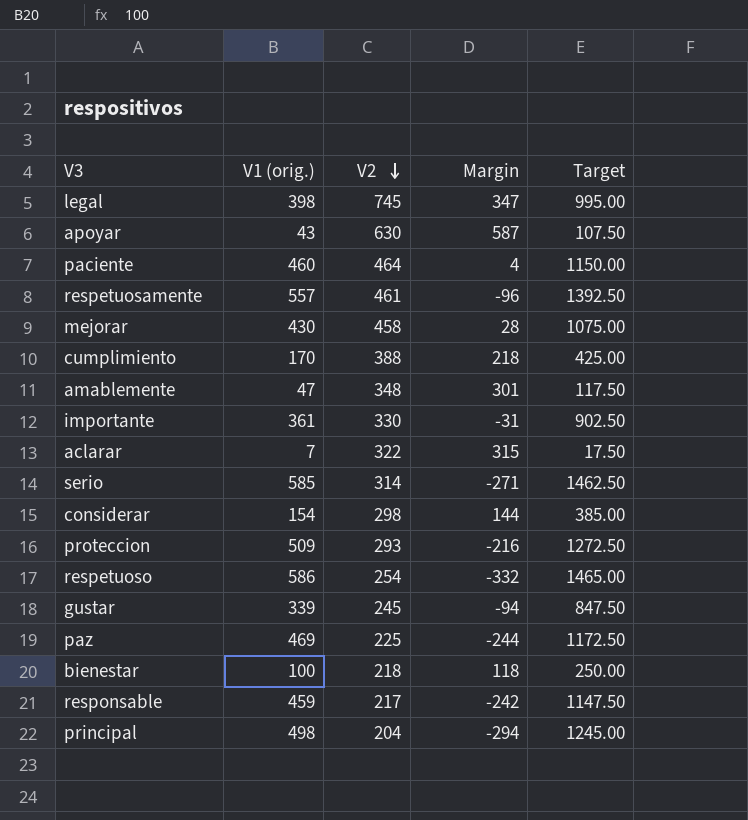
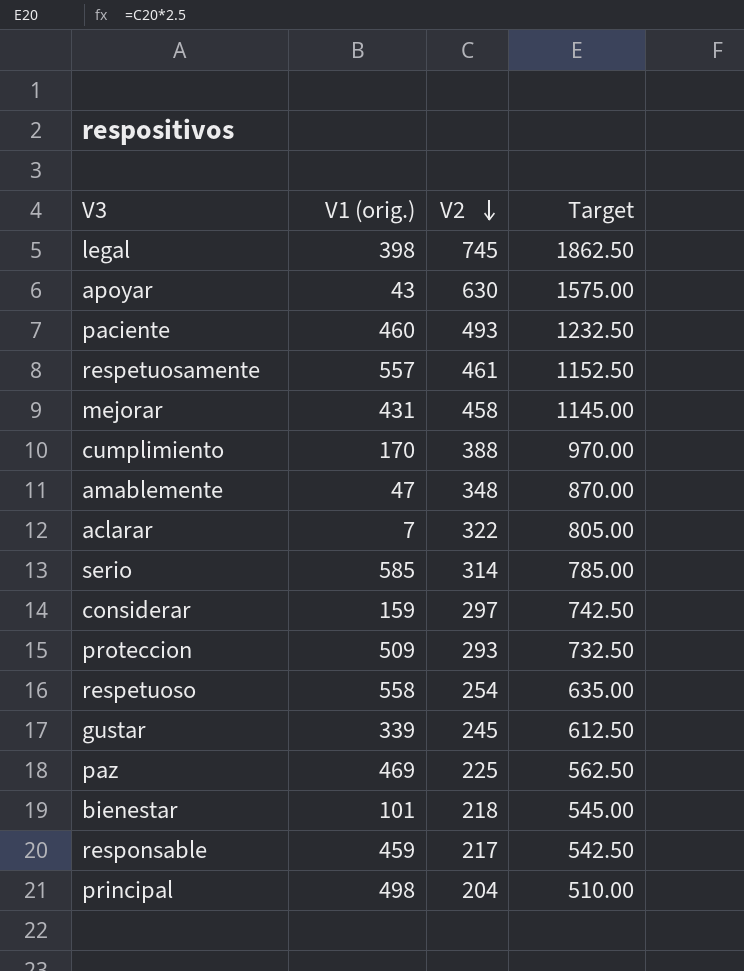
column Margin | formula: [V2] - [V1 (orig.)] -> none
column Target | formula: [V1 (orig.)] * 2.5 -> [V2] * 2.5
row importante: 361 | 330 | -31 | 902.50 -> none
paciente | V2: 464 -> 493
mejorar | V1 (orig.): 430 -> 431
considerar | V1 (orig.): 154 -> 159
considerar | V2: 298 -> 297
respetuoso | V1 (orig.): 586 -> 558
bienestar | V1 (orig.): 100 -> 101

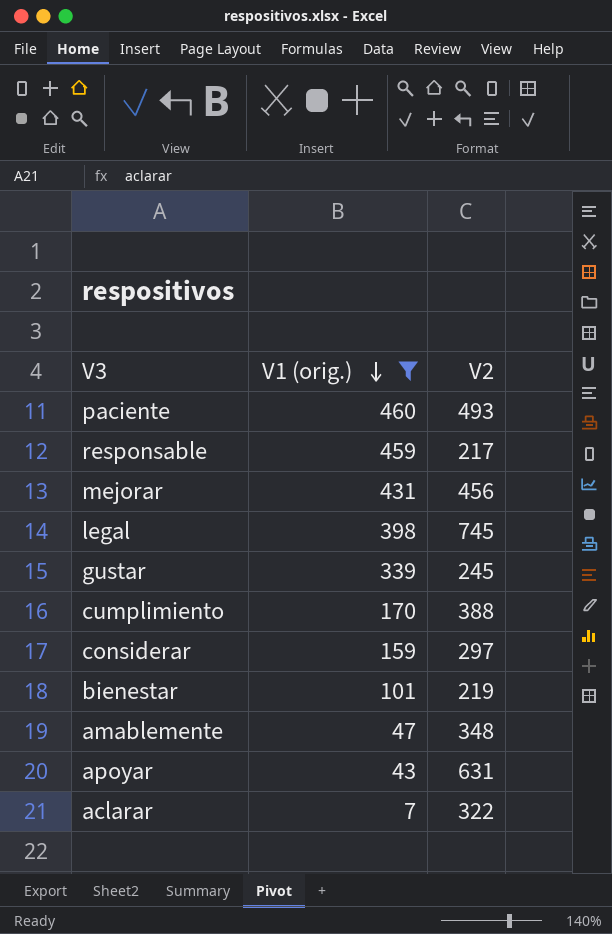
filter: none -> V1 (orig.) <= 460
row order: V2 descending -> V1 (orig.) descending
column Target | formula: [V2] * 2.5 -> none
mejorar | V2: 458 -> 456
bienestar | V2: 218 -> 219
apoyar | V2: 630 -> 631

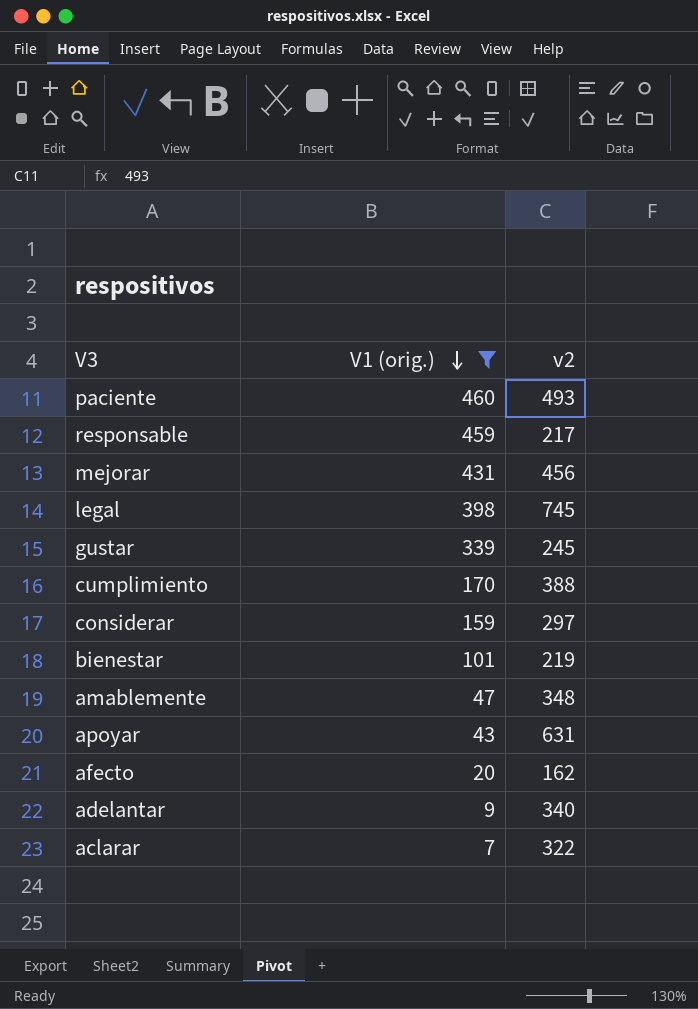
column name: V2 -> v2
row afecto: none -> 20 | 162
row adelantar: none -> 9 | 340

